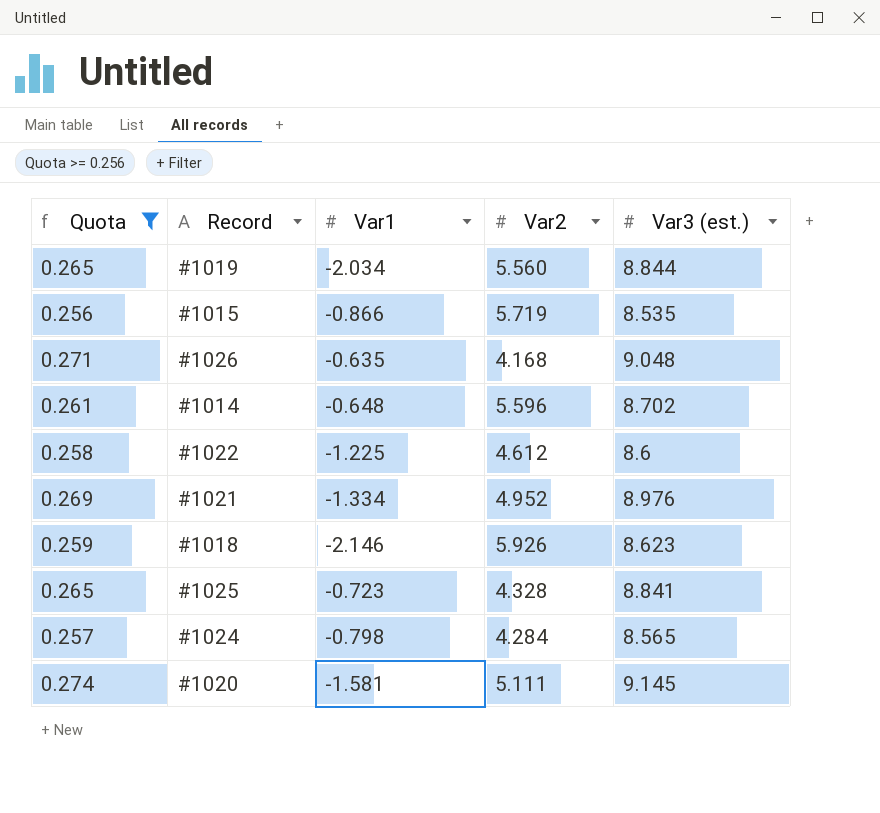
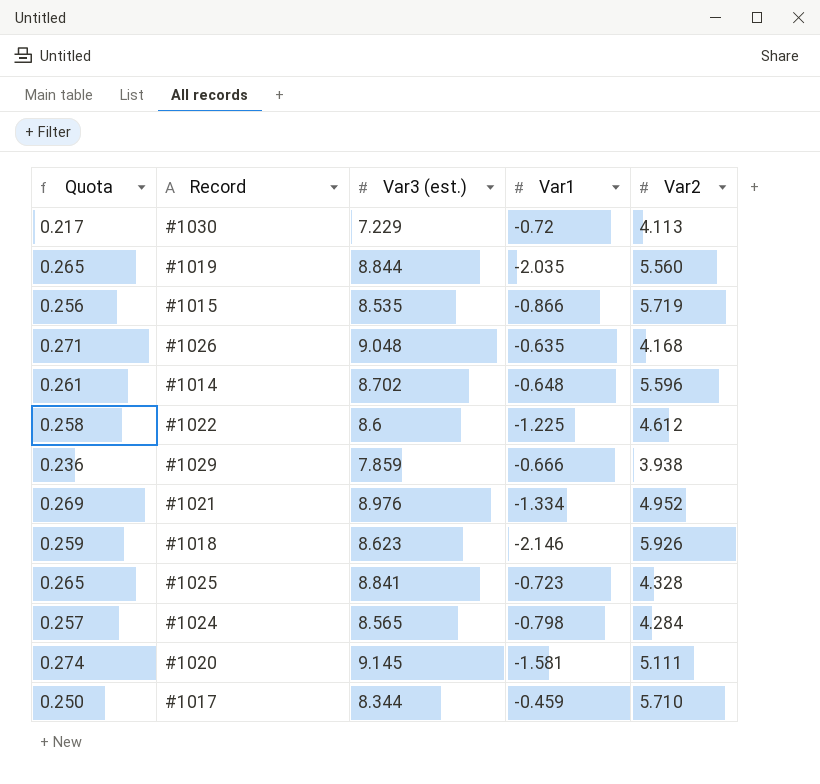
filter: Quota >= 0.256 -> none
column Var3 (est.) | position: 5 -> 3
#1019 | Var1: -2.034 -> -2.035

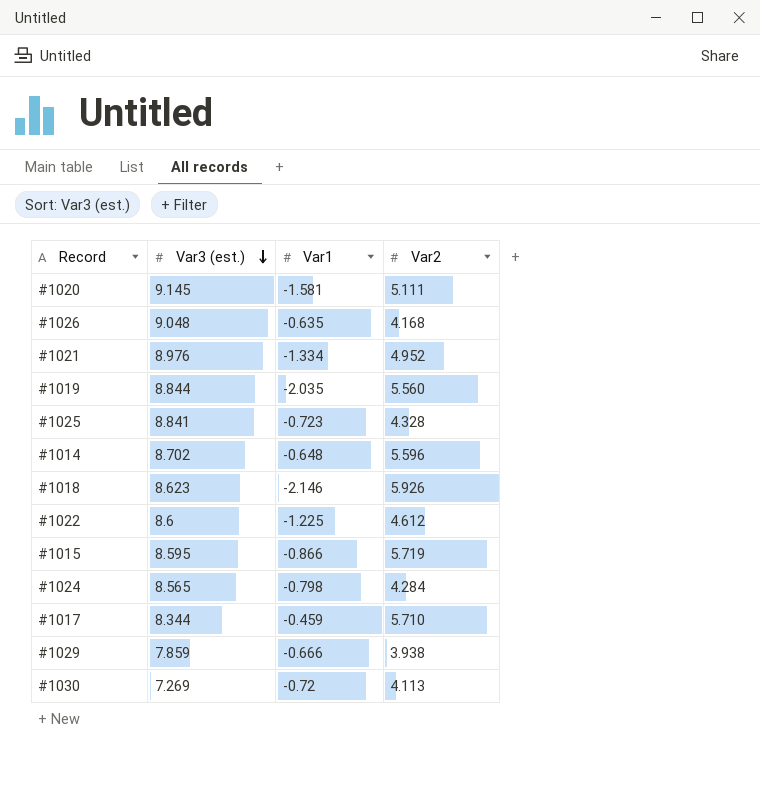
row order: none -> Var3 (est.) descending
column Quota | formula: [Var3 (est.)] * 0.03 -> none
#1015 | Var3 (est.): 8.535 -> 8.595
#1030 | Var3 (est.): 7.229 -> 7.269

